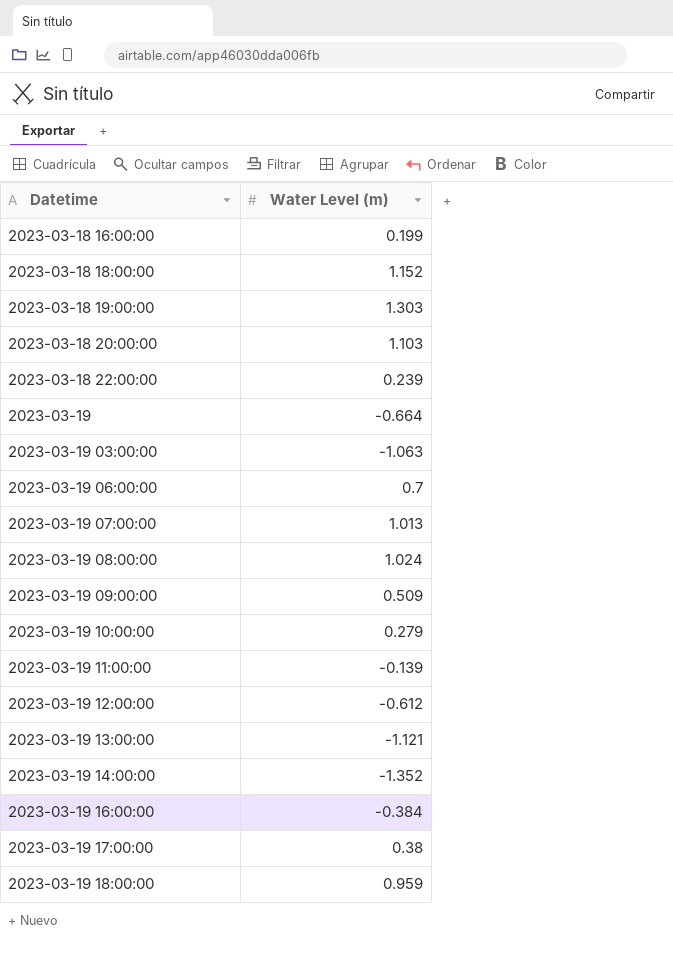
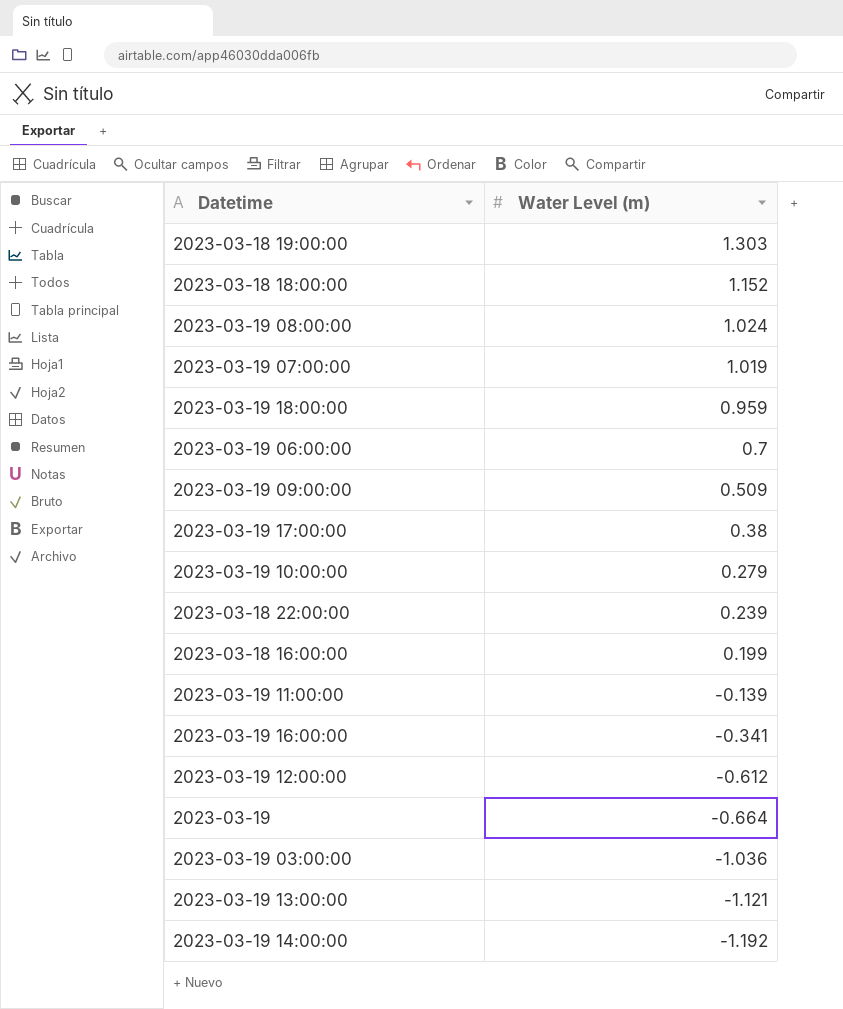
row order: Datetime ascending -> Water Level (m) descending
row 2023-03-18 20:00:00: 1.103 -> none
2023-03-19 07:00:00 | Water Level (m): 1.013 -> 1.019
2023-03-19 16:00:00 | Water Level (m): -0.384 -> -0.341
2023-03-19 03:00:00 | Water Level (m): -1.063 -> -1.036
2023-03-19 14:00:00 | Water Level (m): -1.352 -> -1.192

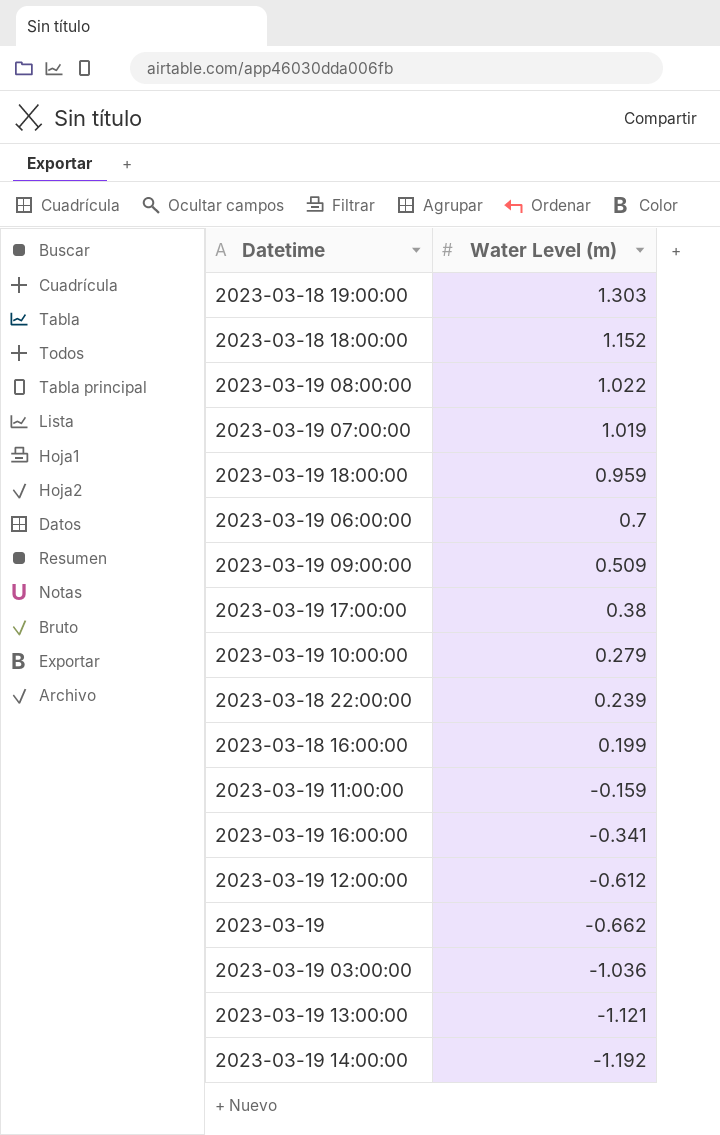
2023-03-19 08:00:00 | Water Level (m): 1.024 -> 1.022
2023-03-19 11:00:00 | Water Level (m): -0.139 -> -0.159
2023-03-19 | Water Level (m): -0.664 -> -0.662

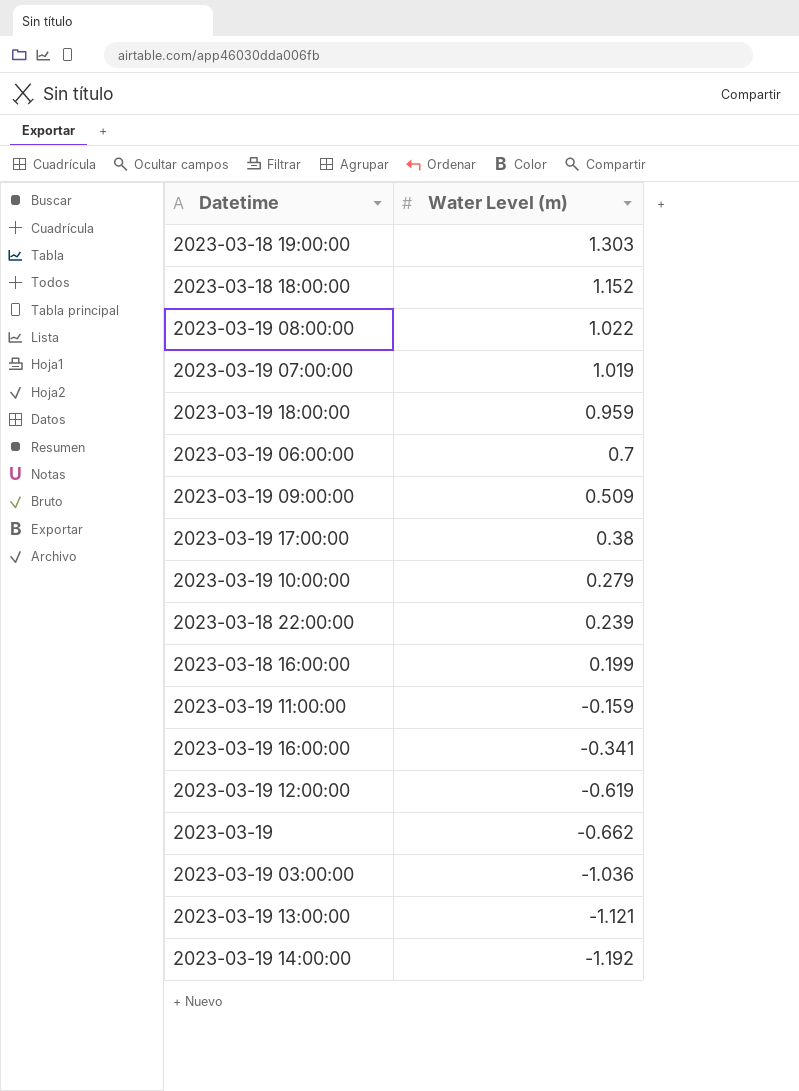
2023-03-19 12:00:00 | Water Level (m): -0.612 -> -0.619

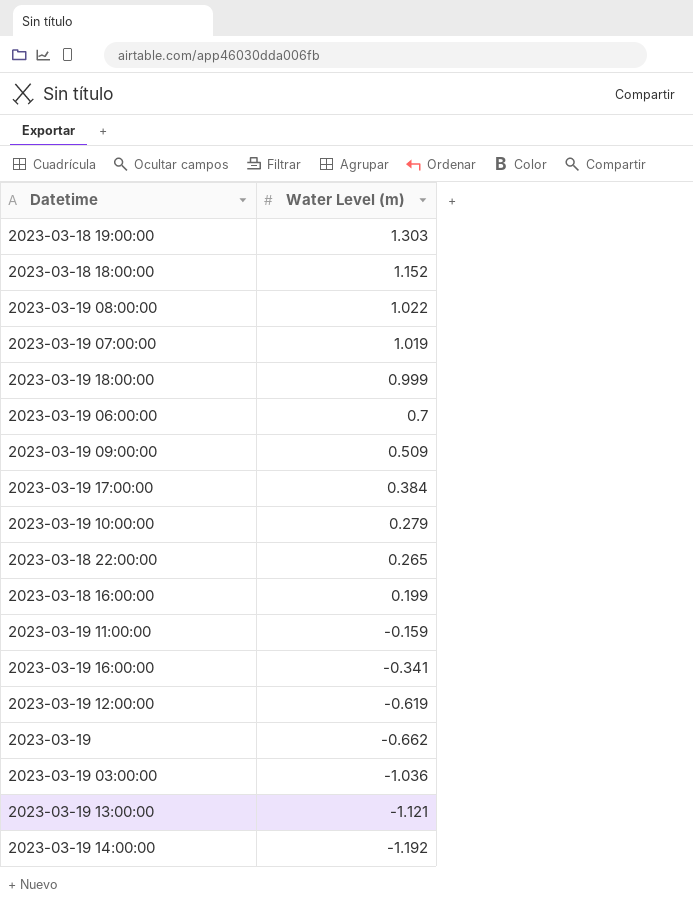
2023-03-19 18:00:00 | Water Level (m): 0.959 -> 0.999
2023-03-19 17:00:00 | Water Level (m): 0.38 -> 0.384
2023-03-18 22:00:00 | Water Level (m): 0.239 -> 0.265

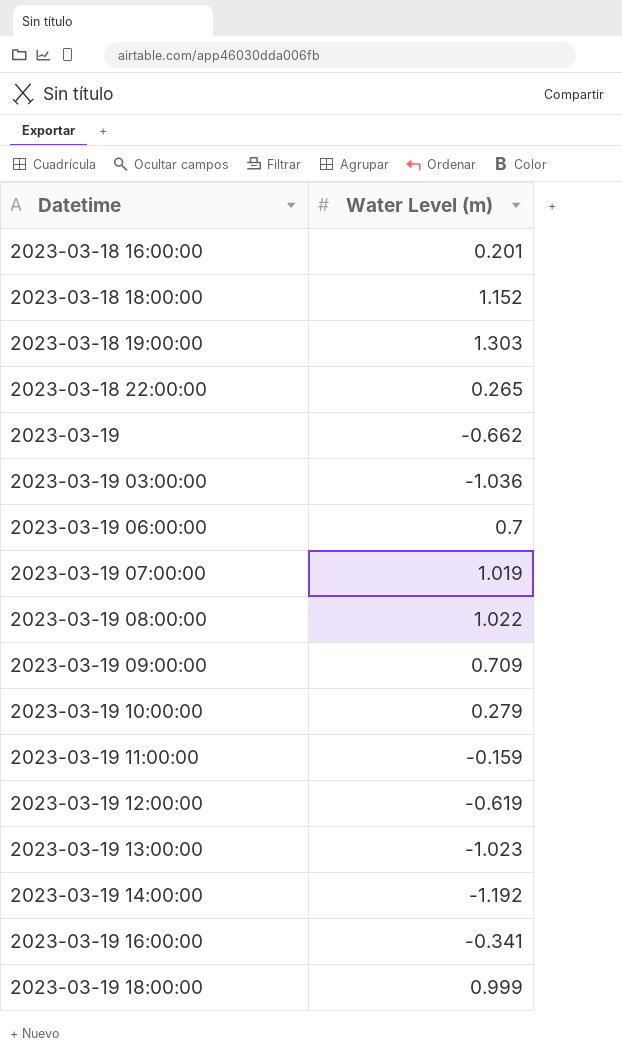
row order: Water Level (m) descending -> Datetime ascending
row 2023-03-19 17:00:00: 0.384 -> none
2023-03-18 16:00:00 | Water Level (m): 0.199 -> 0.201
2023-03-19 09:00:00 | Water Level (m): 0.509 -> 0.709
2023-03-19 13:00:00 | Water Level (m): -1.121 -> -1.023

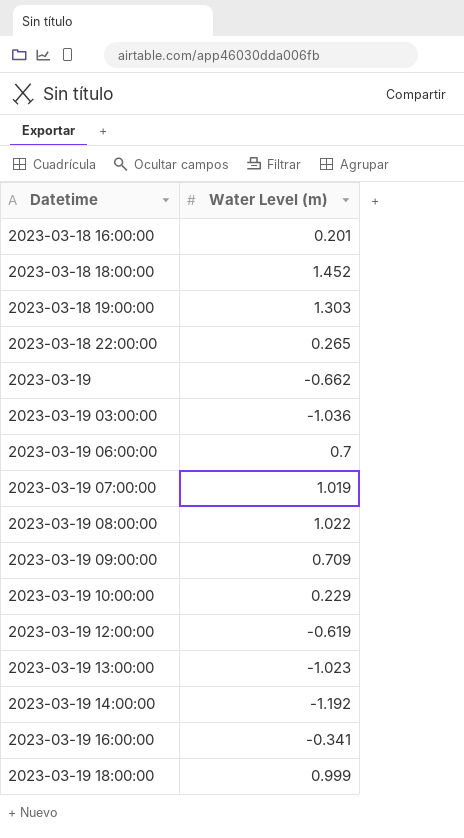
row 2023-03-19 11:00:00: -0.159 -> none
2023-03-18 18:00:00 | Water Level (m): 1.152 -> 1.452
2023-03-19 10:00:00 | Water Level (m): 0.279 -> 0.229

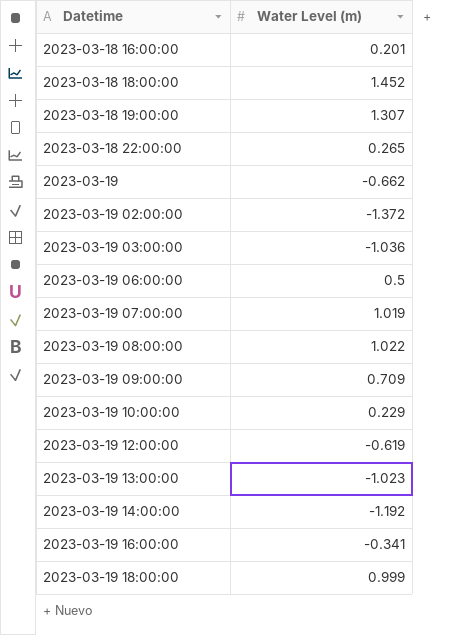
2023-03-18 19:00:00 | Water Level (m): 1.303 -> 1.307
row 2023-03-19 02:00:00: none -> -1.372
2023-03-19 06:00:00 | Water Level (m): 0.7 -> 0.5

